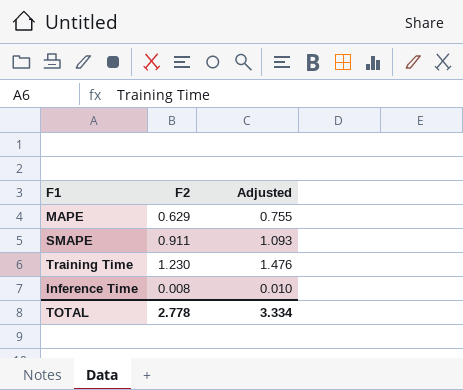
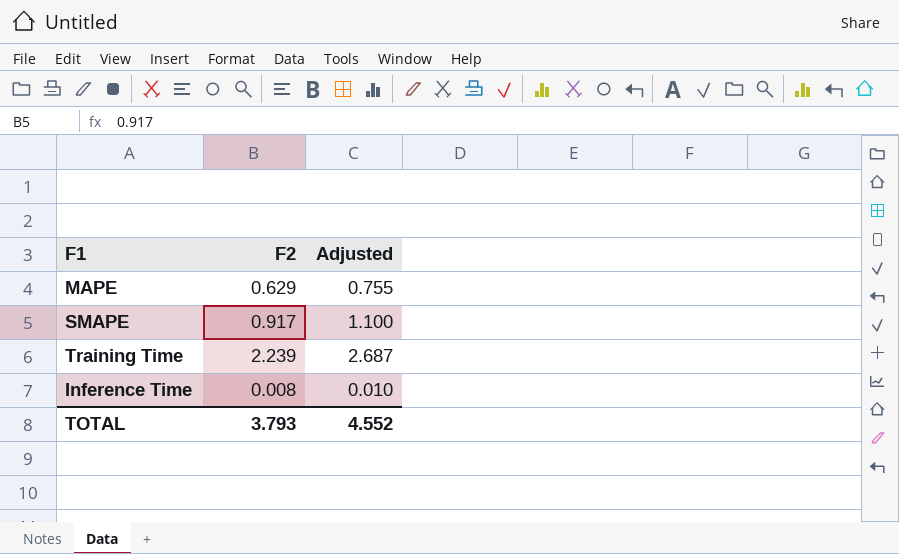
SMAPE | F2: 0.911 -> 0.917
SMAPE | Adjusted: 1.093 -> 1.100
Training Time | F2: 1.230 -> 2.239
Training Time | Adjusted: 1.476 -> 2.687
TOTAL | F2: 2.778 -> 3.793
TOTAL | Adjusted: 3.334 -> 4.552

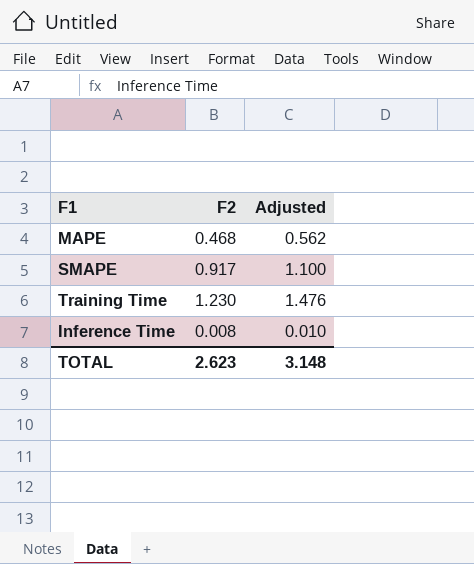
MAPE | F2: 0.629 -> 0.468
MAPE | Adjusted: 0.755 -> 0.562
Training Time | F2: 2.239 -> 1.230
Training Time | Adjusted: 2.687 -> 1.476
TOTAL | F2: 3.793 -> 2.623
TOTAL | Adjusted: 4.552 -> 3.148

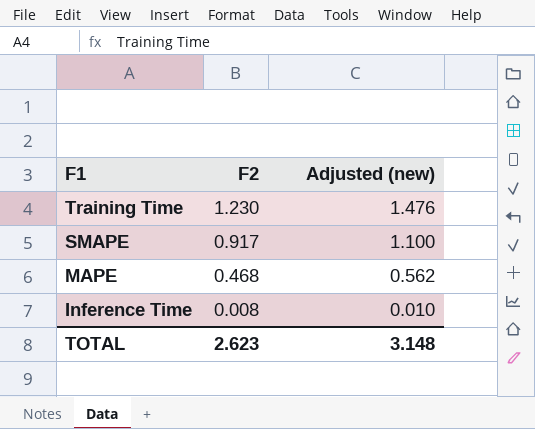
row order: none -> F1 descending
column name: Adjusted -> Adjusted (new)

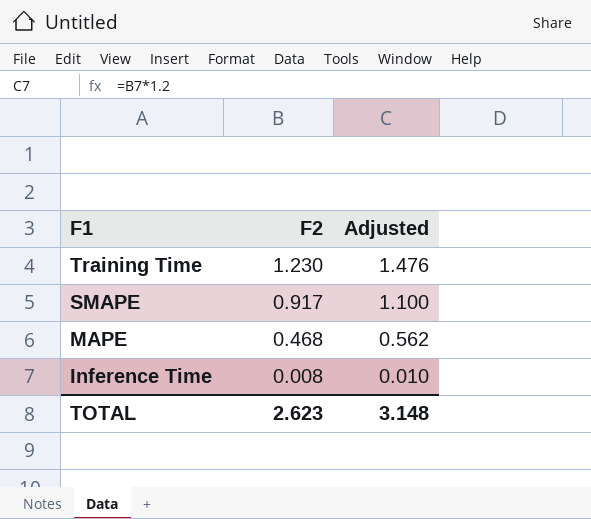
column name: Adjusted (new) -> Adjusted

